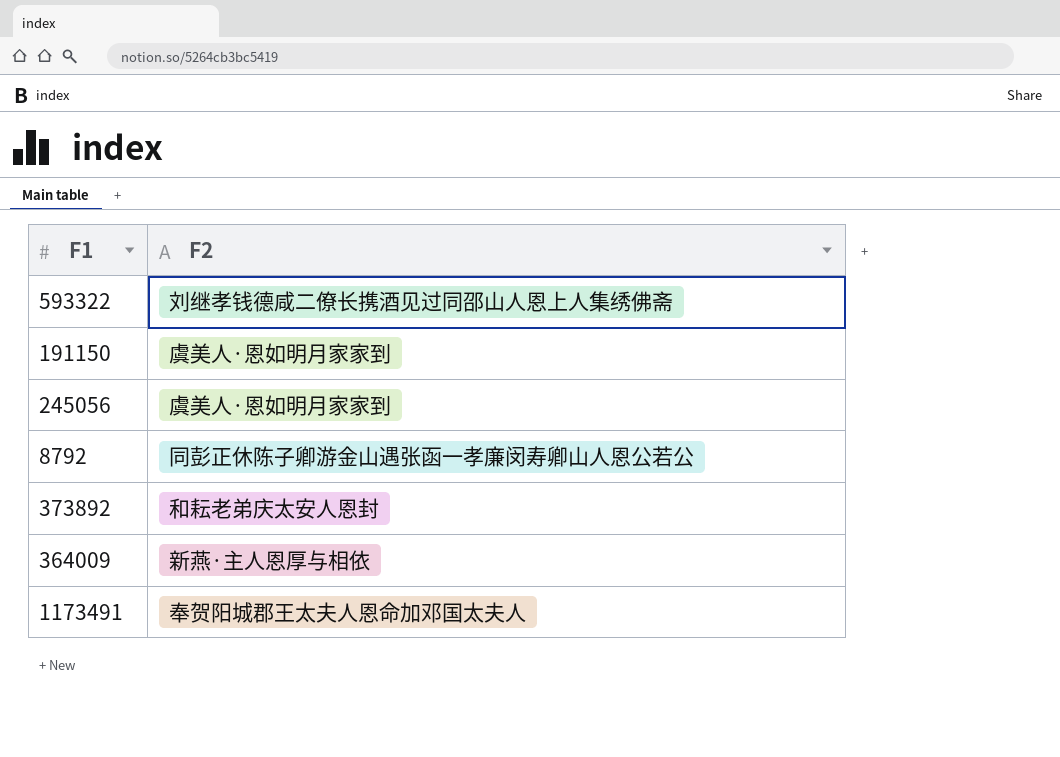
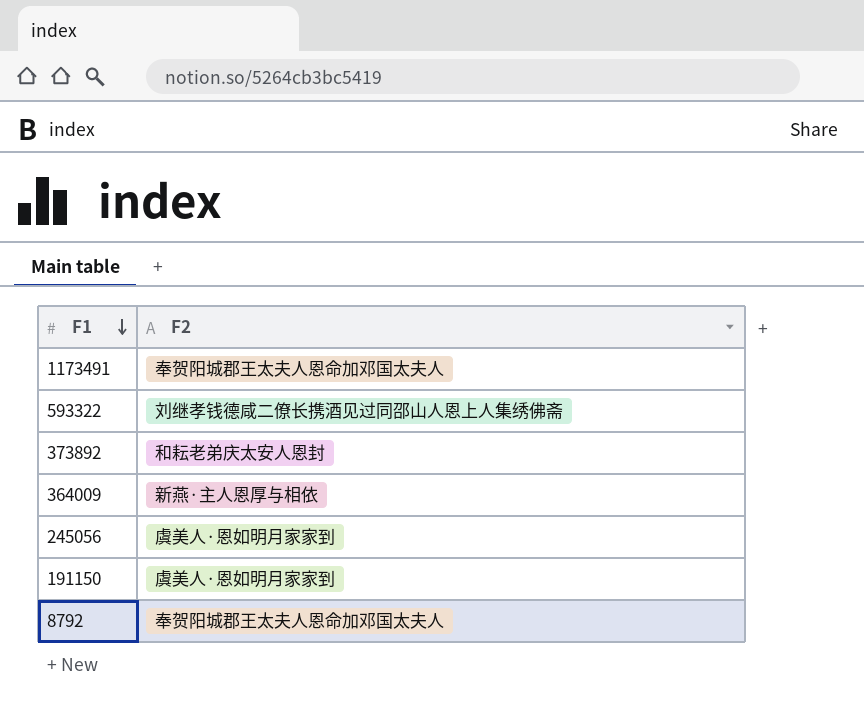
row order: none -> F1 descending
8792 | F2: 同彭正休陈子卿游金山遇张函一孝廉闵寿卿山人恩公若公 -> 奉贺阳城郡王太夫人恩命加邓国太夫人

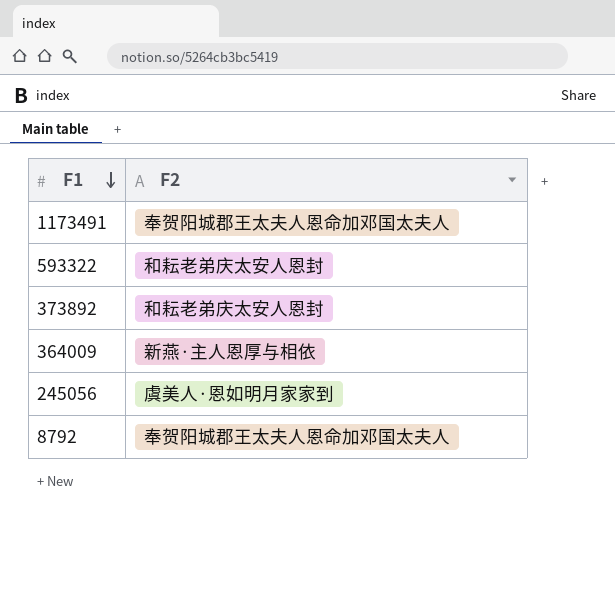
row 191150: 虞美人·恩如明月家家到 -> none
593322 | F2: 刘继孝钱德咸二僚长携酒见过同邵山人恩上人集绣佛斋 -> 和耘老弟庆太安人恩封

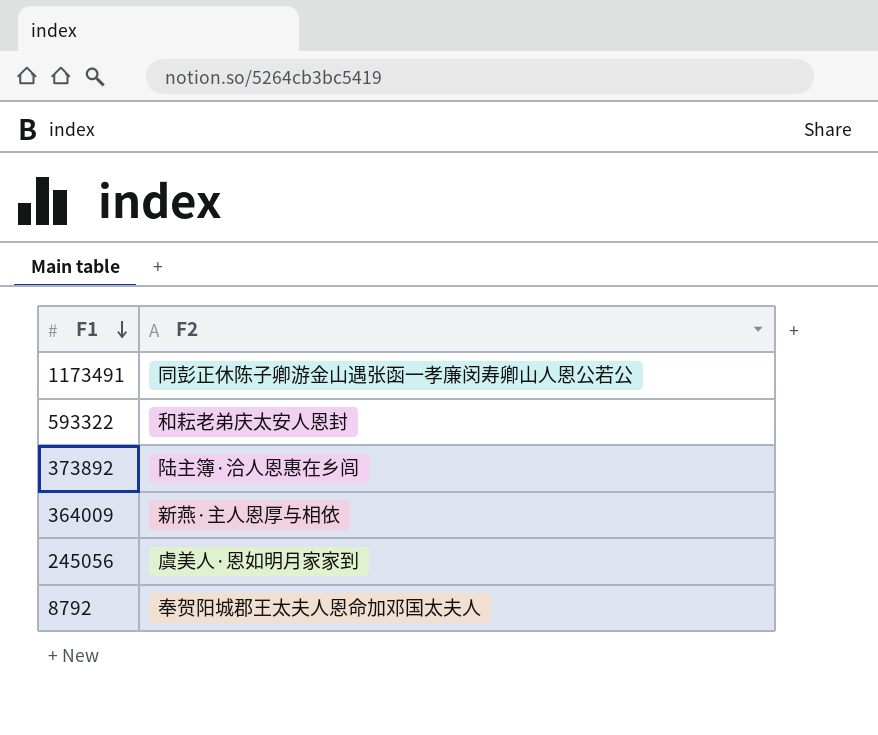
1173491 | F2: 奉贺阳城郡王太夫人恩命加邓国太夫人 -> 同彭正休陈子卿游金山遇张函一孝廉闵寿卿山人恩公若公
373892 | F2: 和耘老弟庆太安人恩封 -> 陆主簿·洽人恩惠在乡闾

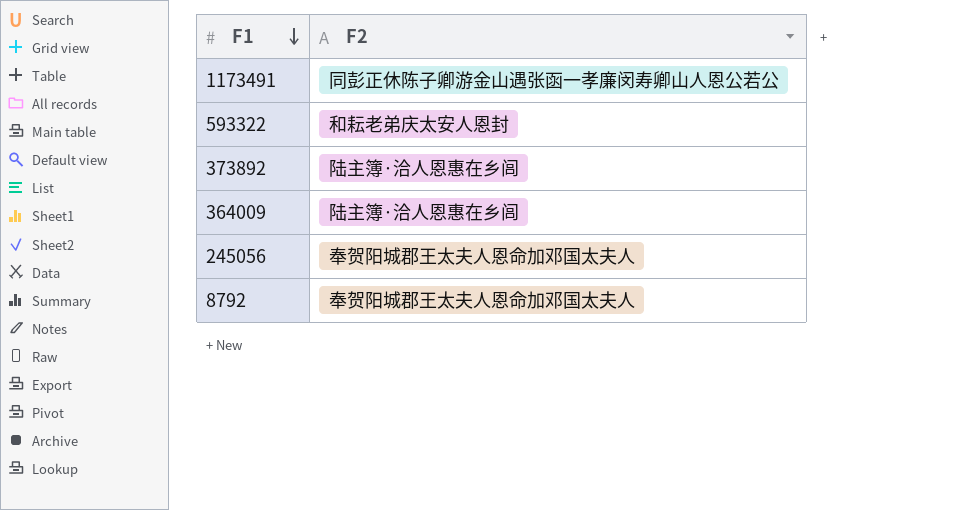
364009 | F2: 新燕·主人恩厚与相依 -> 陆主簿·洽人恩惠在乡闾
245056 | F2: 虞美人·恩如明月家家到 -> 奉贺阳城郡王太夫人恩命加邓国太夫人

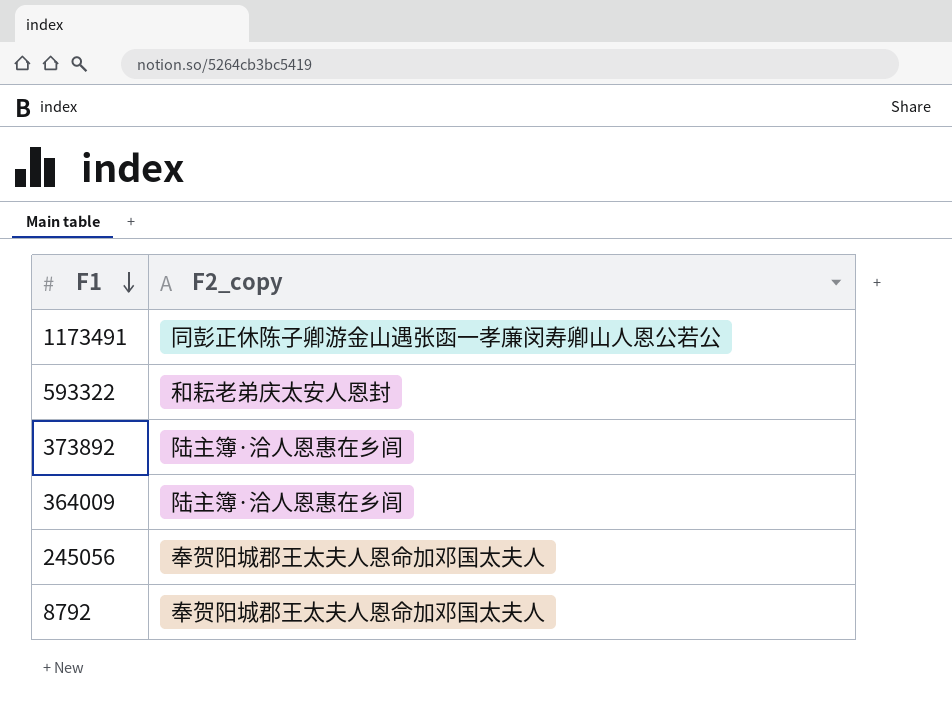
column name: F2 -> F2_copy

